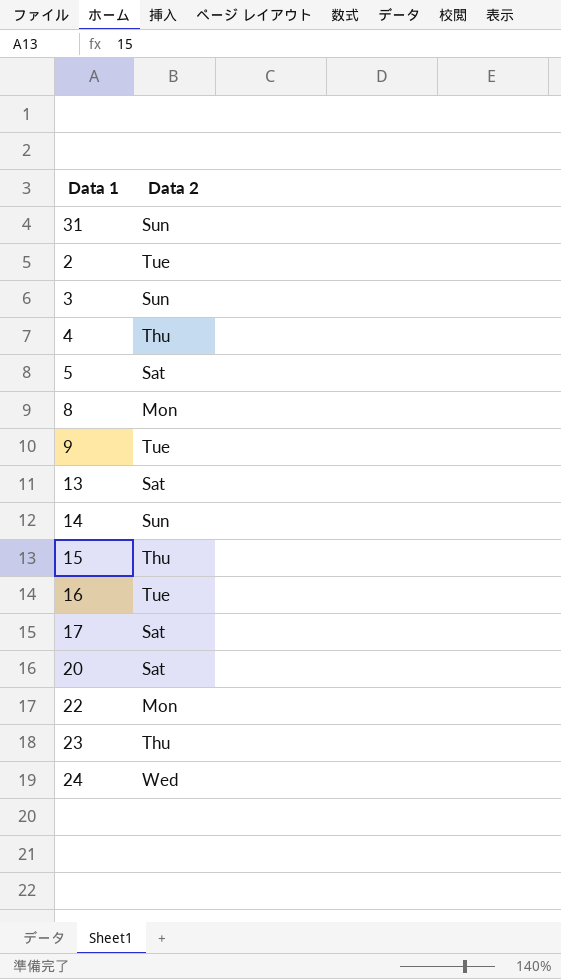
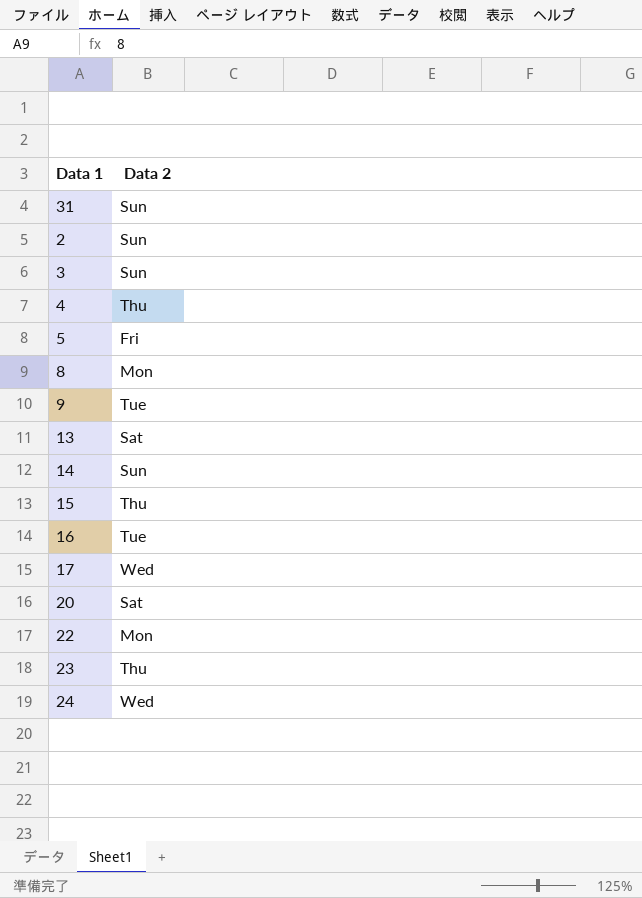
2 | Data 2: Tue -> Sun
5 | Data 2: Sat -> Fri
17 | Data 2: Sat -> Wed

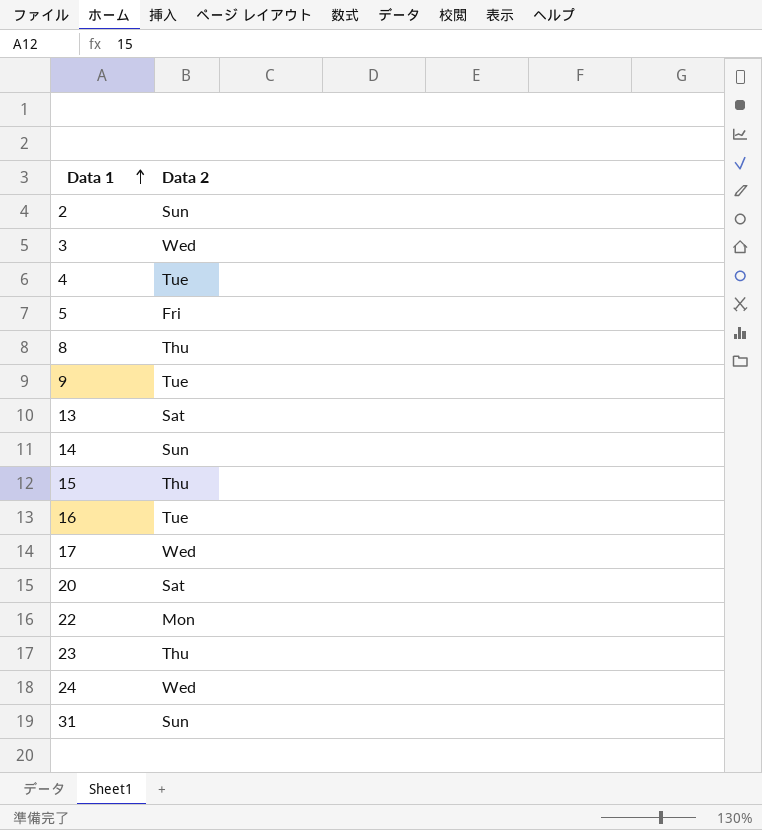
row order: none -> Data 1 ascending
3 | Data 2: Sun -> Wed
4 | Data 2: Thu -> Tue
8 | Data 2: Mon -> Thu

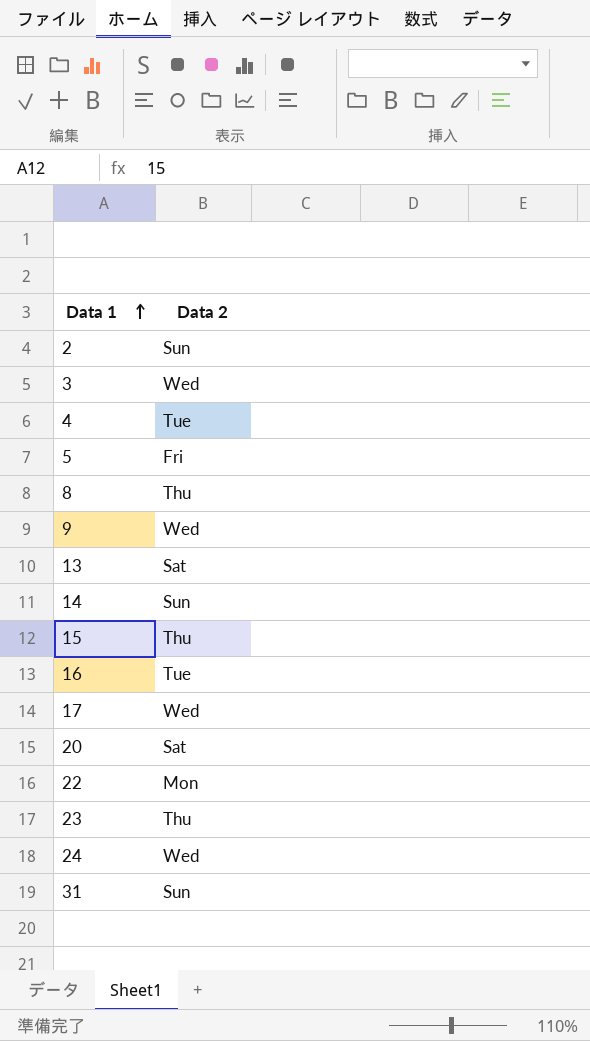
9 | Data 2: Tue -> Wed

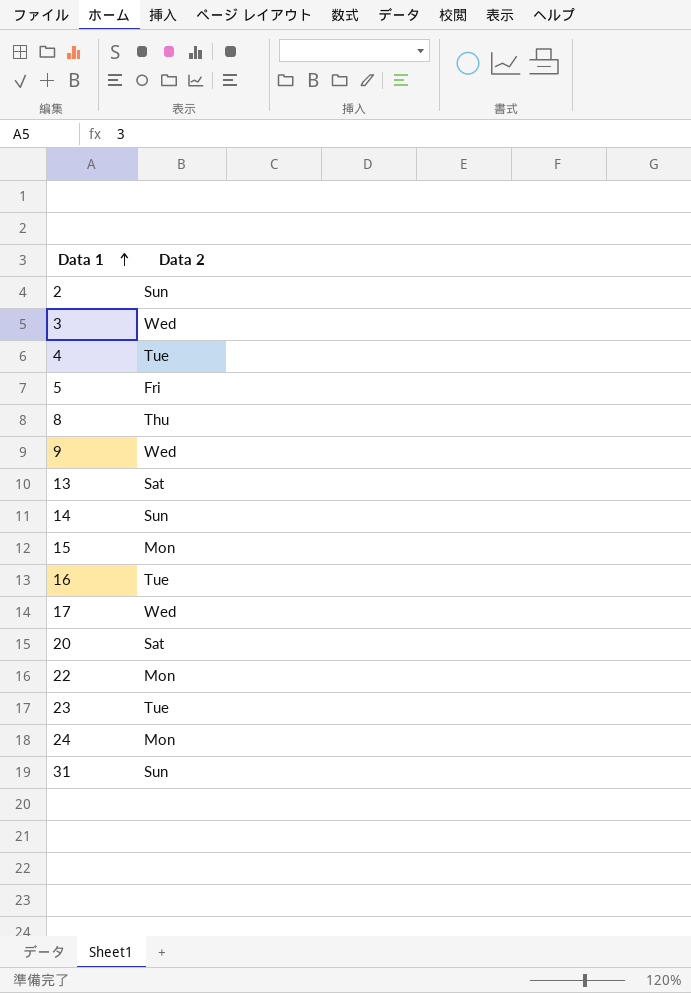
15 | Data 2: Thu -> Mon
23 | Data 2: Thu -> Tue
24 | Data 2: Wed -> Mon

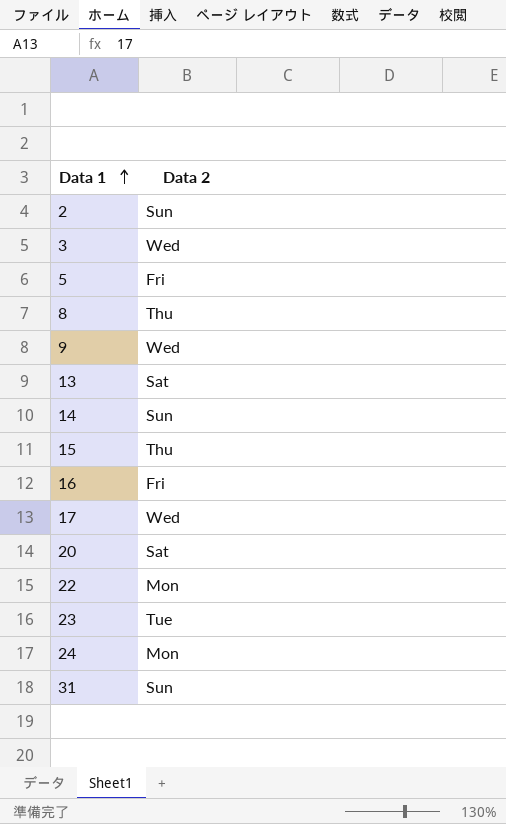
row 4: Tue -> none
15 | Data 2: Mon -> Thu
16 | Data 2: Tue -> Fri

